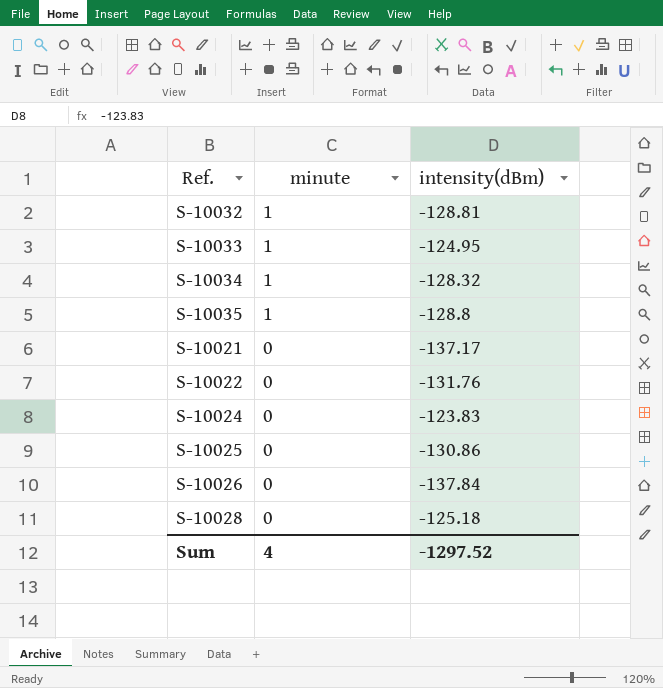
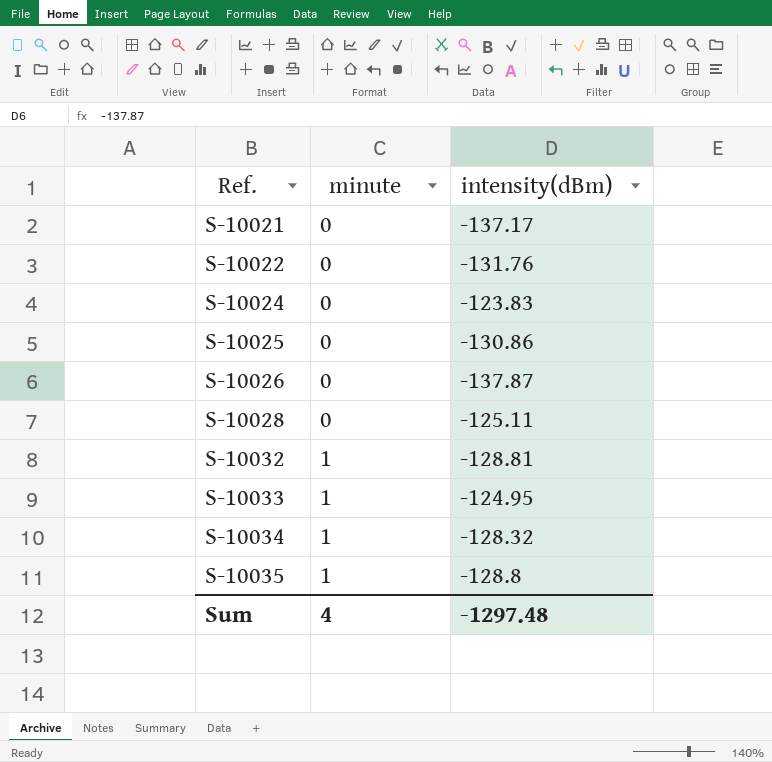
row order: minute descending -> Ref. ascending
S-10026 | intensity(dBm): -137.84 -> -137.87
S-10028 | intensity(dBm): -125.18 -> -125.11
Sum | intensity(dBm): -1297.52 -> -1297.48

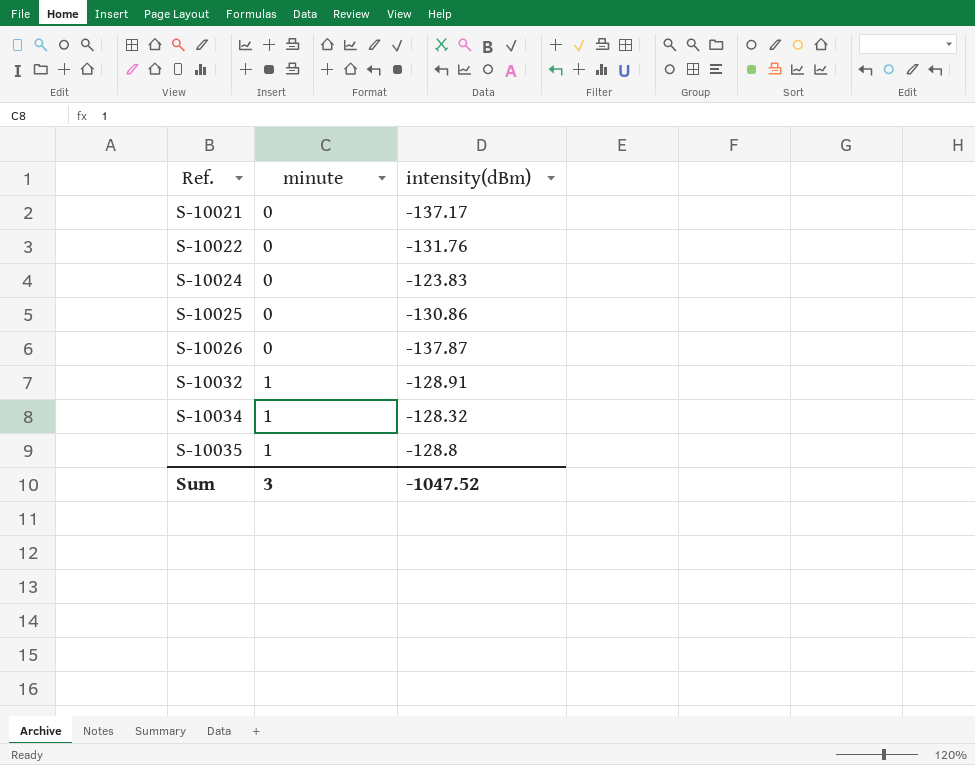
row S-10028: 0 | -125.11 -> none
row S-10033: 1 | -124.95 -> none
S-10032 | intensity(dBm): -128.81 -> -128.91
Sum | minute: 4 -> 3
Sum | intensity(dBm): -1297.48 -> -1047.52

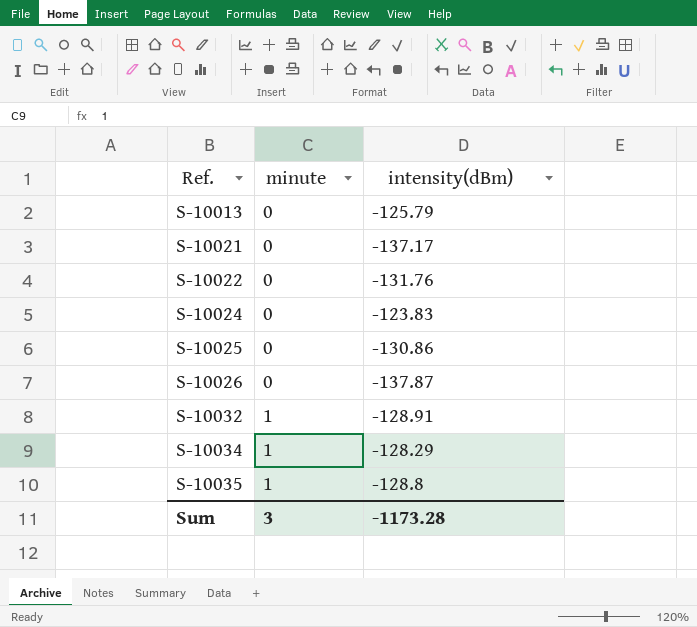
row S-10013: none -> 0 | -125.79
S-10034 | intensity(dBm): -128.32 -> -128.29
Sum | intensity(dBm): -1047.52 -> -1173.28

